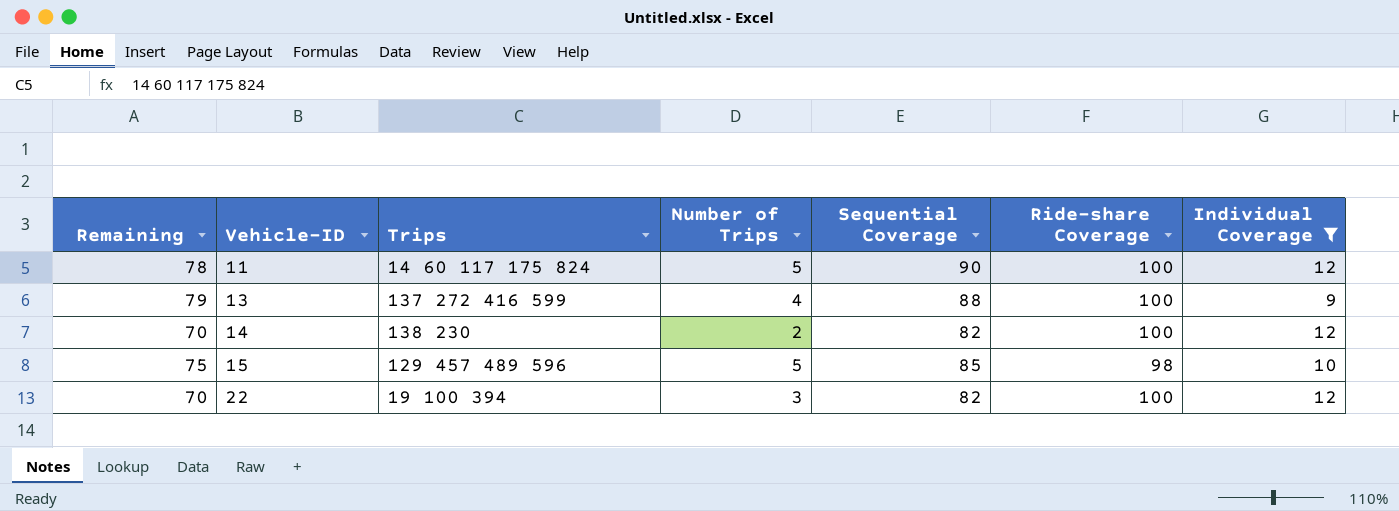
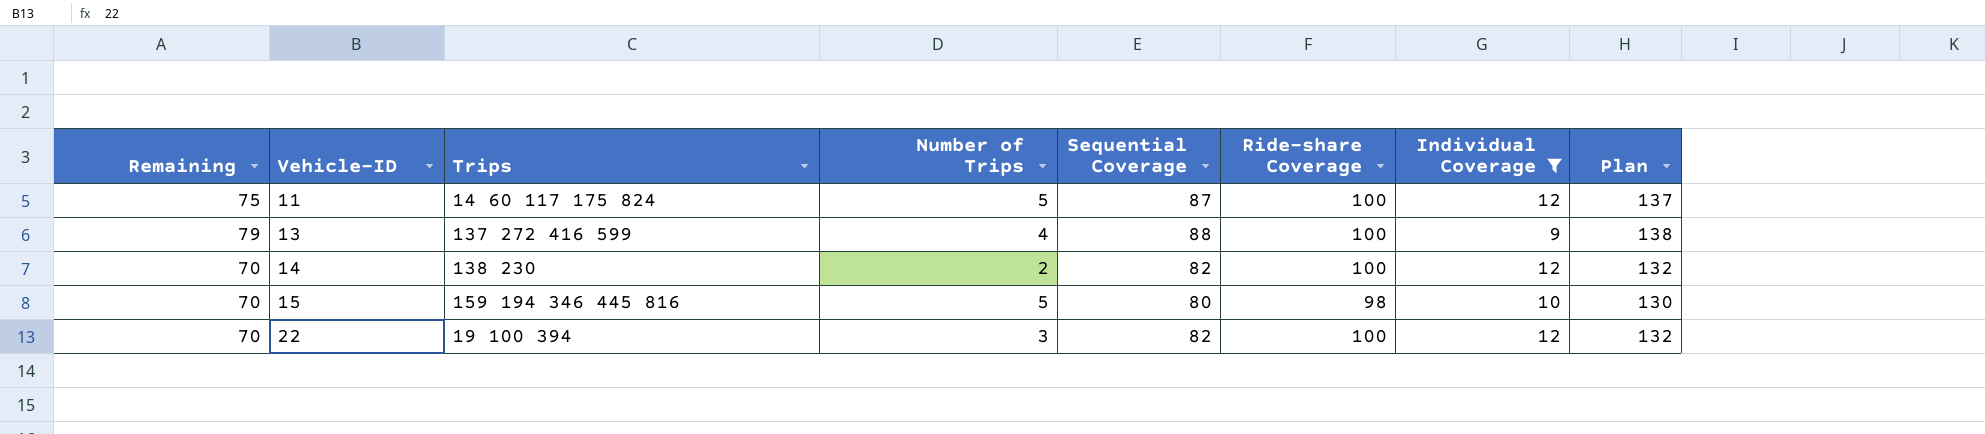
column Plan | formula: none -> [Sequential Coverage] + 50
11 | Remaining: 78 -> 75
11 | Sequential Coverage: 90 -> 87
15 | Remaining: 75 -> 70
15 | Trips: 129 457 489 596 -> 159 194 346 445 816
15 | Sequential Coverage: 85 -> 80

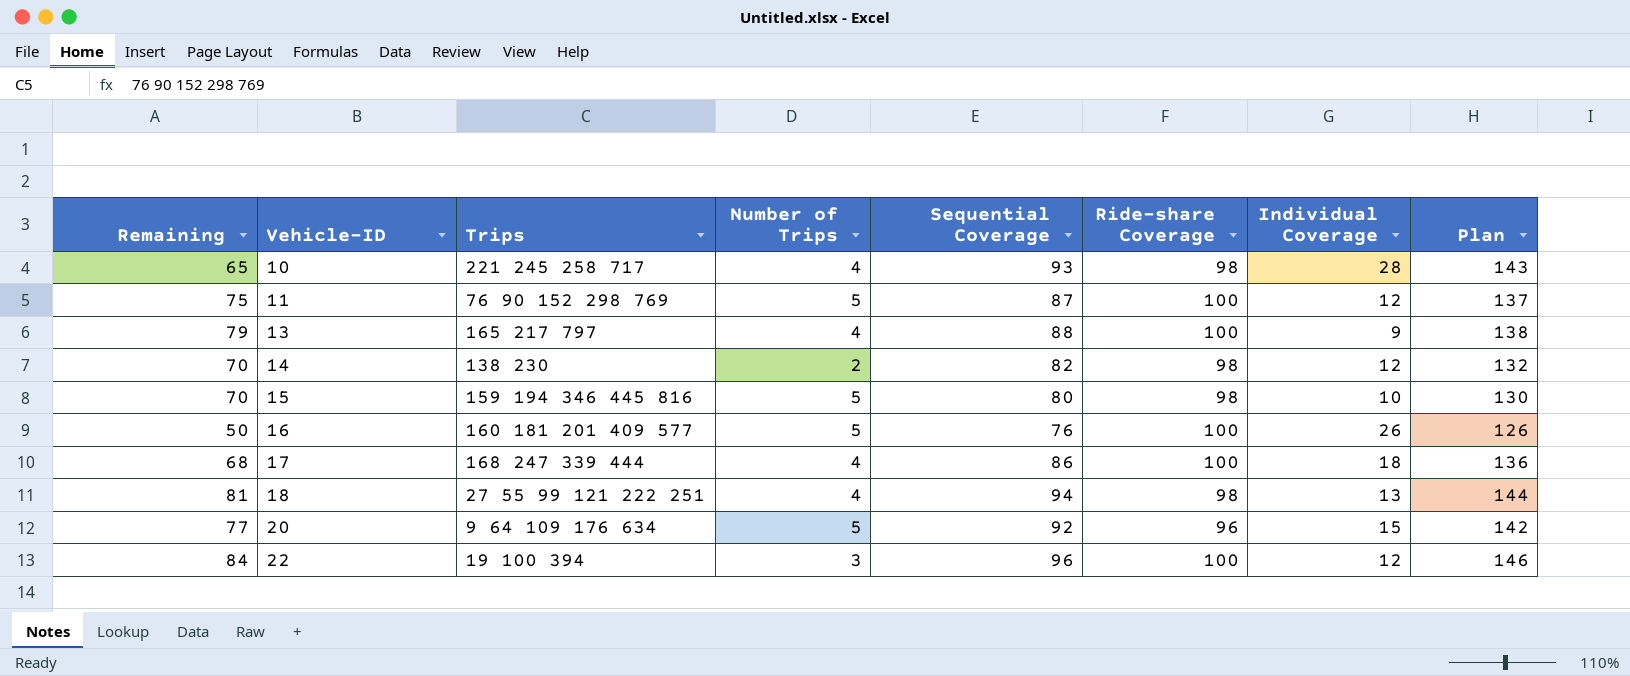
filter: Individual Coverage <= 12 -> none
11 | Trips: 14 60 117 175 824 -> 76 90 152 298 769
13 | Trips: 137 272 416 599 -> 165 217 797
14 | Ride-share Coverage: 100 -> 98
22 | Remaining: 70 -> 84
22 | Sequential Coverage: 82 -> 96
22 | Plan: 132 -> 146

